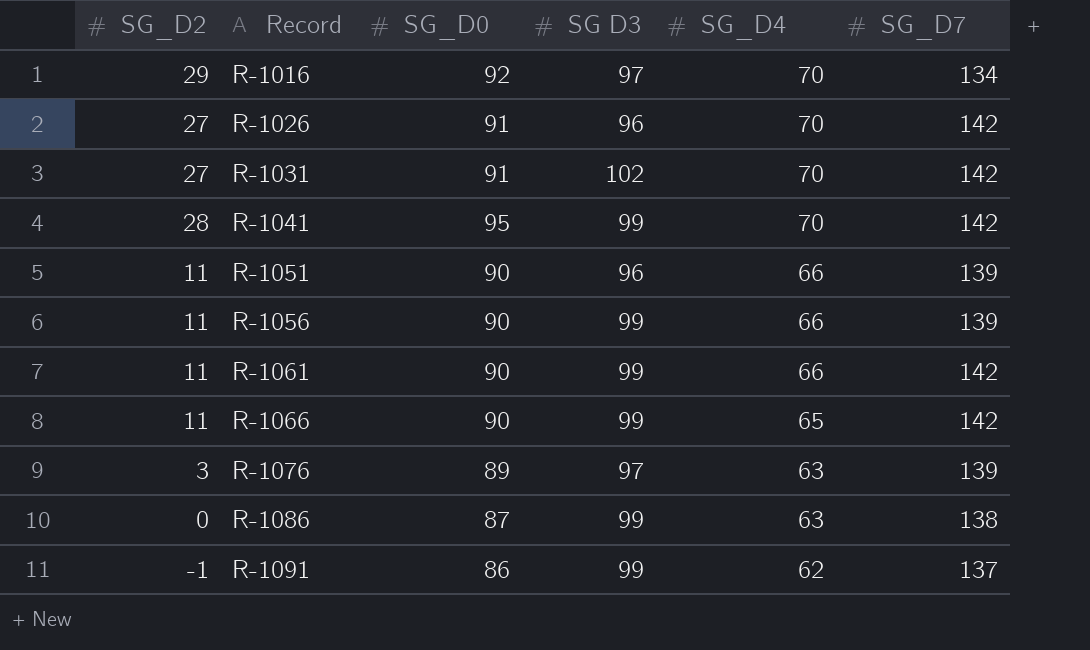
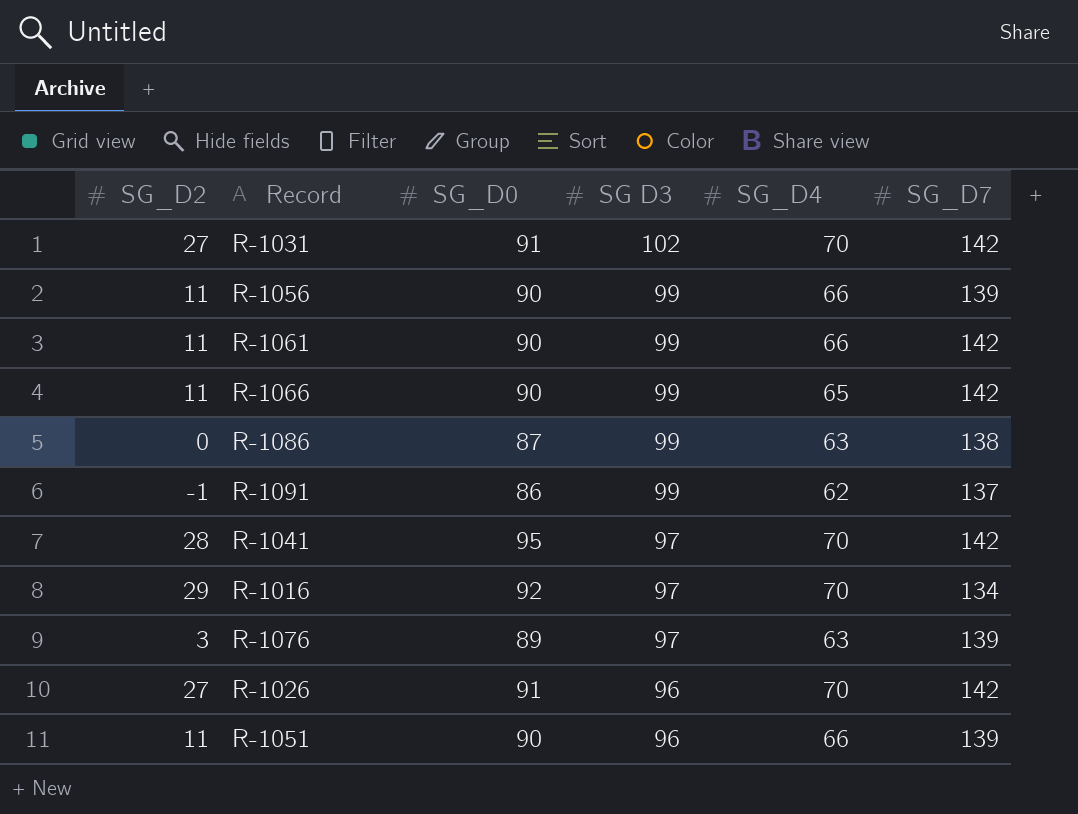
row order: Record ascending -> SG D3 descending
R-1041 | SG D3: 99 -> 97

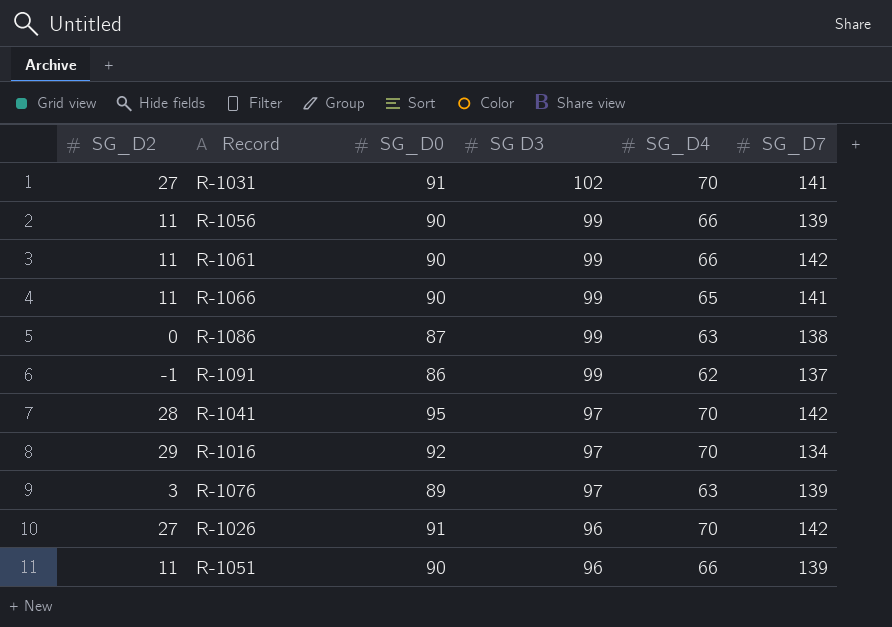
R-1031 | SG_D7: 142 -> 141
R-1066 | SG_D7: 142 -> 141

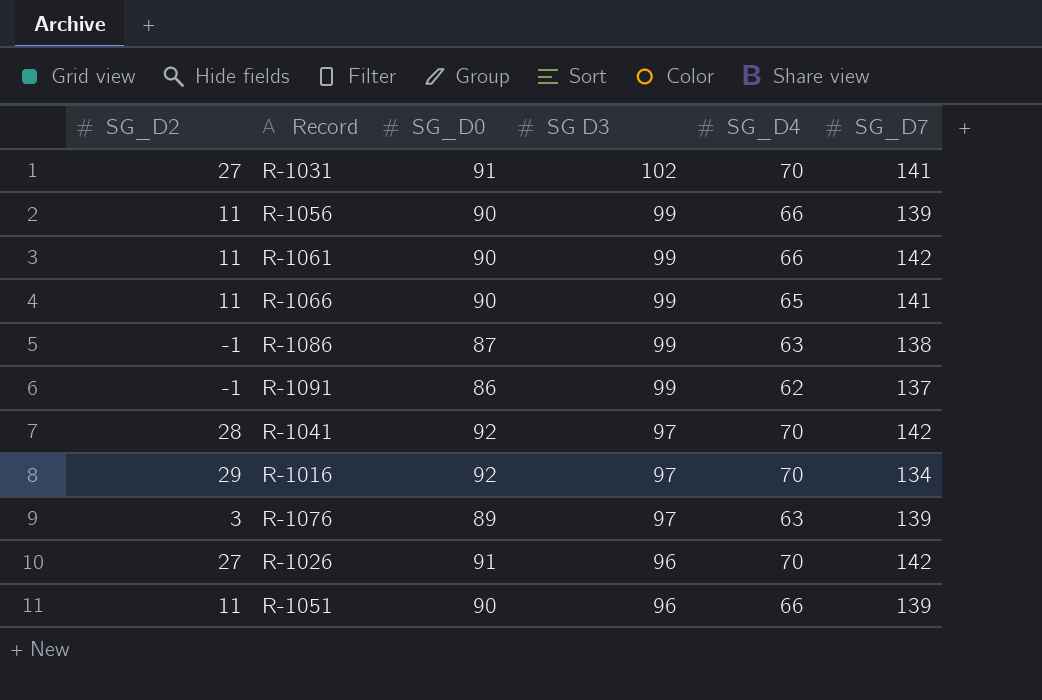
R-1086 | SG_D2: 0 -> -1
R-1041 | SG_D0: 95 -> 92

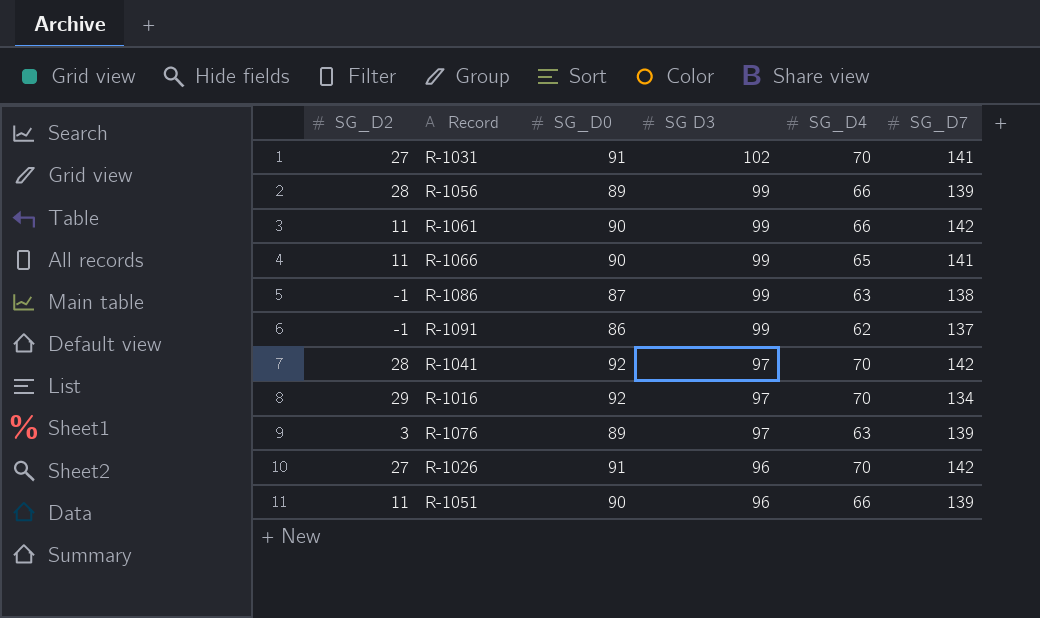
R-1056 | SG_D2: 11 -> 28
R-1056 | SG_D0: 90 -> 89

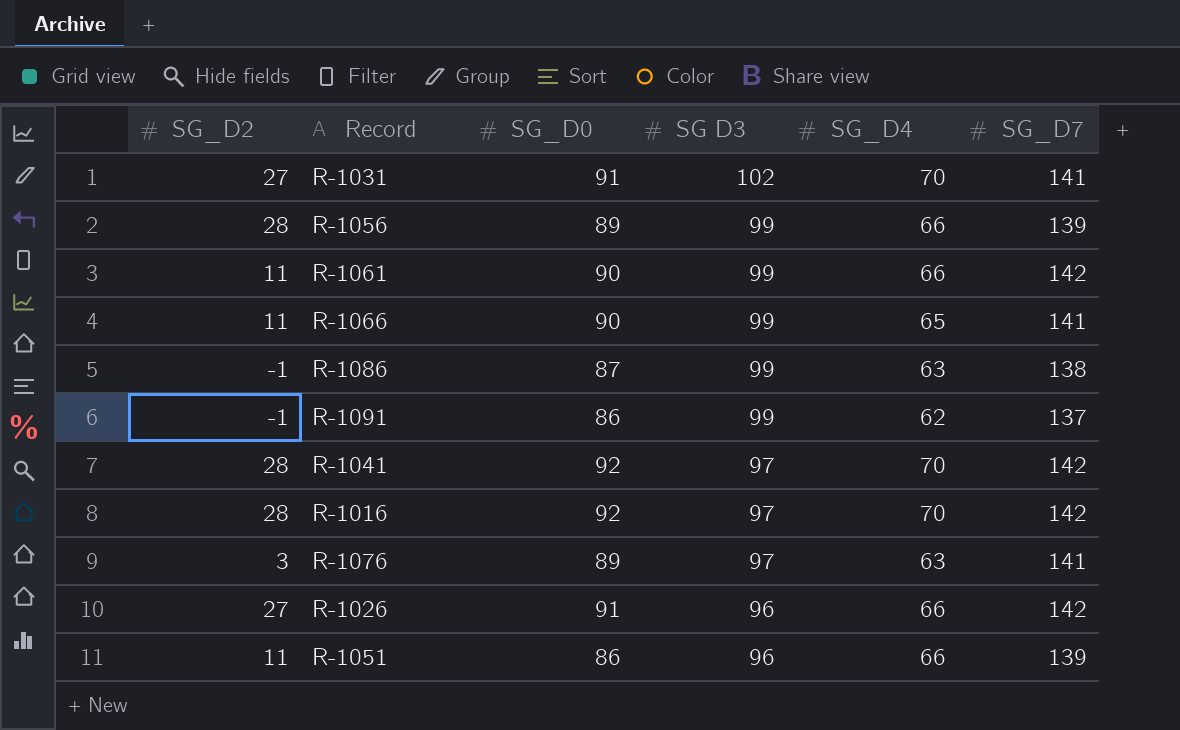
R-1016 | SG_D2: 29 -> 28
R-1016 | SG_D7: 134 -> 142
R-1076 | SG_D7: 139 -> 141
R-1026 | SG_D4: 70 -> 66
R-1051 | SG_D0: 90 -> 86

